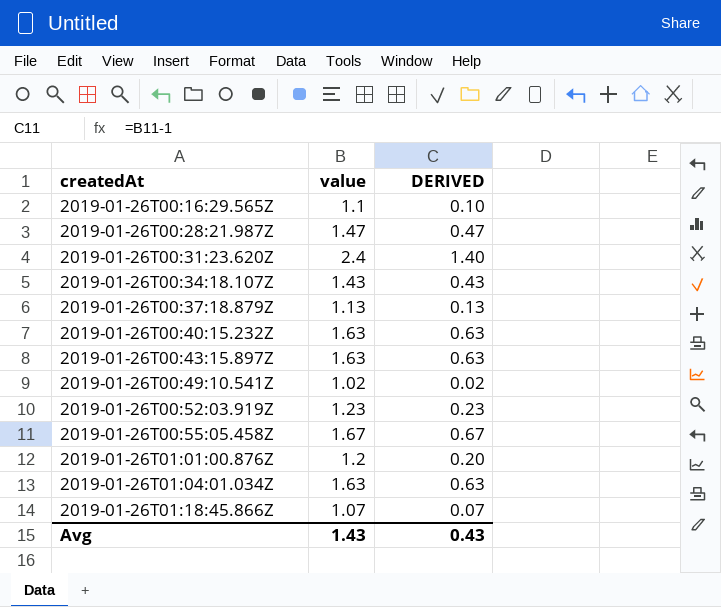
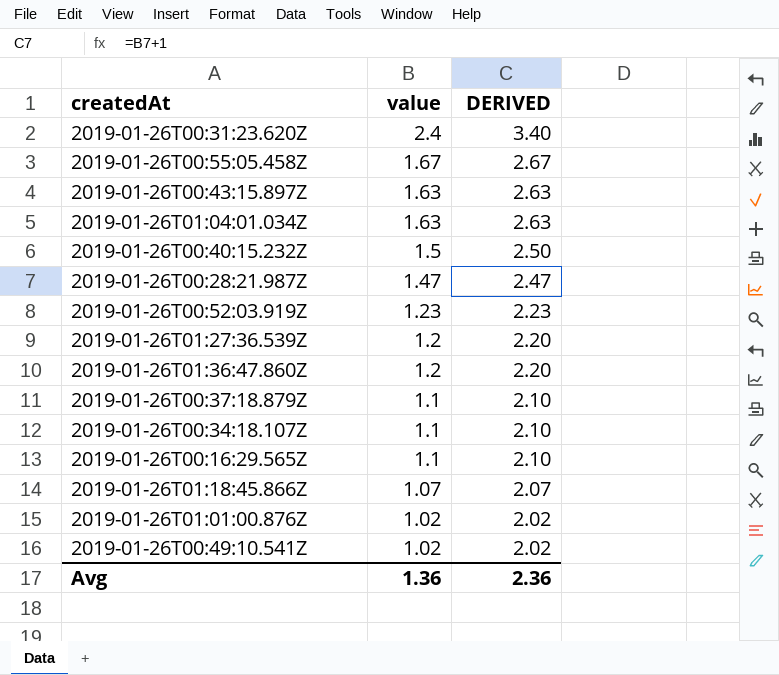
row order: createdAt ascending -> value descending
column DERIVED | formula: [value] - 1 -> [value] + 1
2019-01-26T00:40:15.232Z | value: 1.63 -> 1.5
row 2019-01-26T01:27:36.539Z: none -> 1.2 | 2.20
row 2019-01-26T01:36:47.860Z: none -> 1.2 | 2.20
2019-01-26T00:37:18.879Z | value: 1.13 -> 1.1
2019-01-26T00:34:18.107Z | value: 1.43 -> 1.1
2019-01-26T01:01:00.876Z | value: 1.2 -> 1.02
Avg | value: 1.43 -> 1.36
Avg | DERIVED: 0.43 -> 2.36

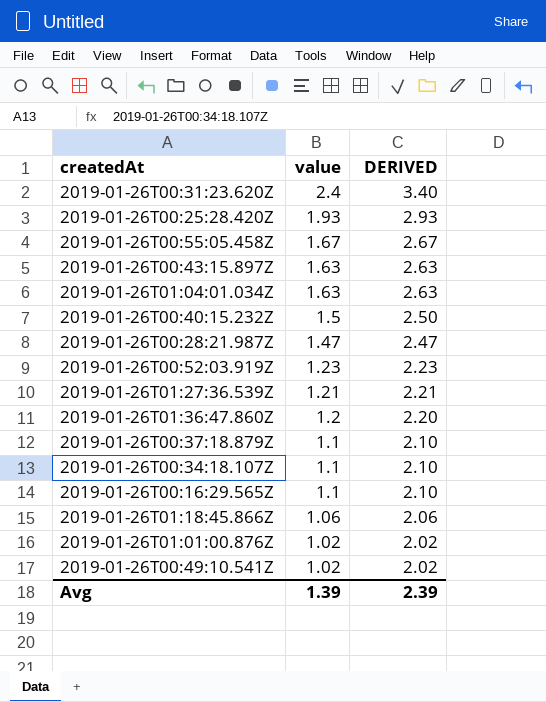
row 2019-01-26T00:25:28.420Z: none -> 1.93 | 2.93
2019-01-26T01:27:36.539Z | value: 1.2 -> 1.21
2019-01-26T01:27:36.539Z | DERIVED: 2.20 -> 2.21
2019-01-26T01:18:45.866Z | value: 1.07 -> 1.06
2019-01-26T01:18:45.866Z | DERIVED: 2.07 -> 2.06
Avg | value: 1.36 -> 1.39
Avg | DERIVED: 2.36 -> 2.39

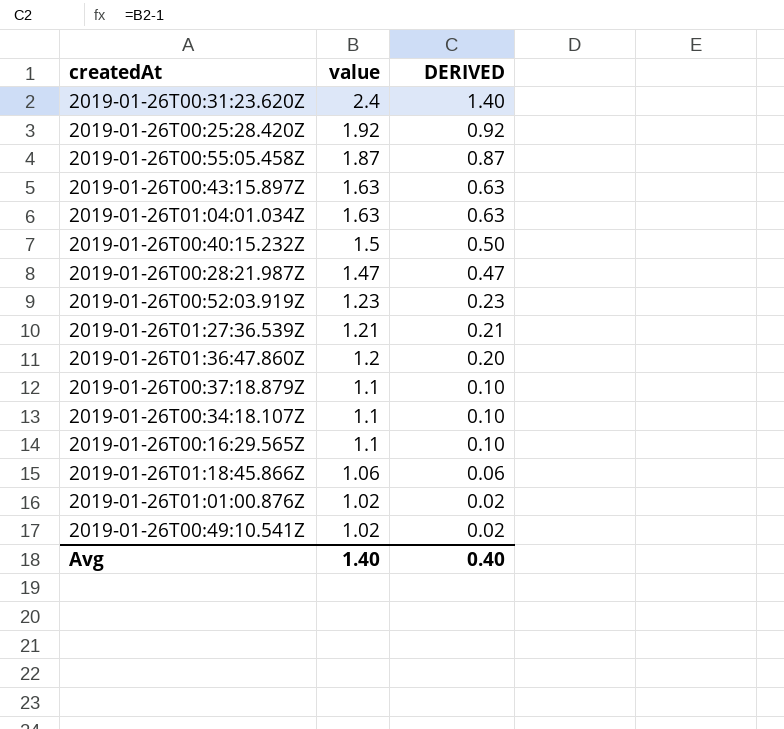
column DERIVED | formula: [value] + 1 -> [value] - 1
2019-01-26T00:25:28.420Z | value: 1.93 -> 1.92
2019-01-26T00:55:05.458Z | value: 1.67 -> 1.87
Avg | value: 1.39 -> 1.40
Avg | DERIVED: 2.39 -> 0.40

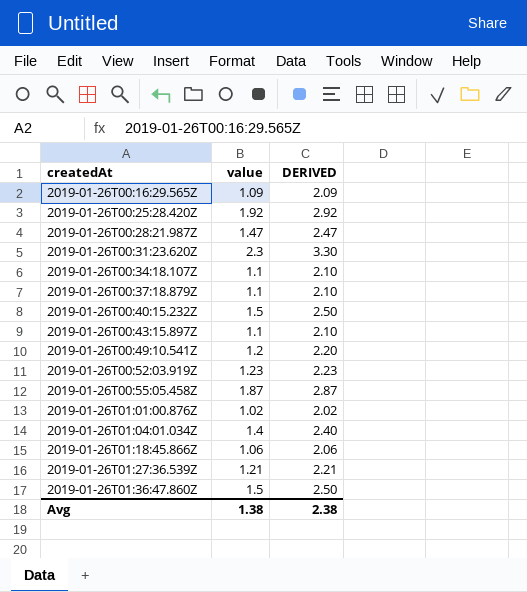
row order: value descending -> createdAt ascending
column DERIVED | formula: [value] - 1 -> [value] + 1
2019-01-26T00:16:29.565Z | value: 1.1 -> 1.09
2019-01-26T00:31:23.620Z | value: 2.4 -> 2.3
2019-01-26T00:43:15.897Z | value: 1.63 -> 1.1
2019-01-26T00:49:10.541Z | value: 1.02 -> 1.2
2019-01-26T01:04:01.034Z | value: 1.63 -> 1.4
2019-01-26T01:36:47.860Z | value: 1.2 -> 1.5
Avg | value: 1.40 -> 1.38
Avg | DERIVED: 0.40 -> 2.38

